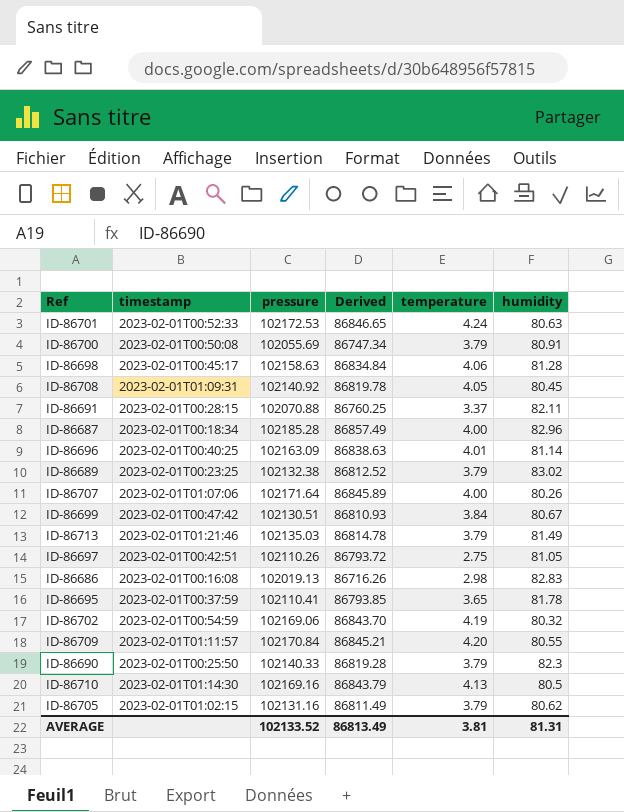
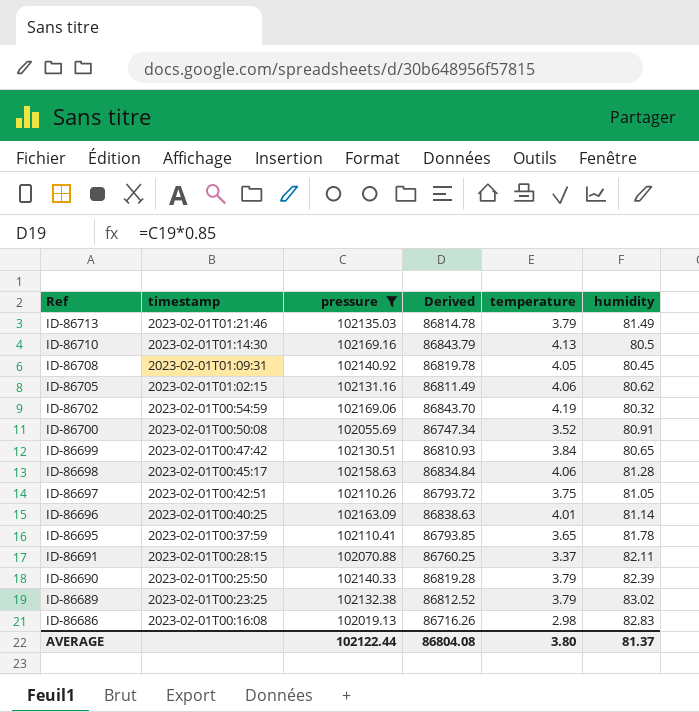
filter: none -> pressure <= 102169.16
row order: none -> Ref descending
ID-86705 | temperature: 3.79 -> 4.06
ID-86700 | temperature: 3.79 -> 3.52
ID-86699 | humidity: 80.67 -> 80.65
ID-86697 | temperature: 2.75 -> 3.75
ID-86690 | humidity: 82.3 -> 82.39
AVERAGE | pressure: 102133.52 -> 102122.44
AVERAGE | Derived: 86813.49 -> 86804.08
AVERAGE | temperature: 3.81 -> 3.80
AVERAGE | humidity: 81.31 -> 81.37

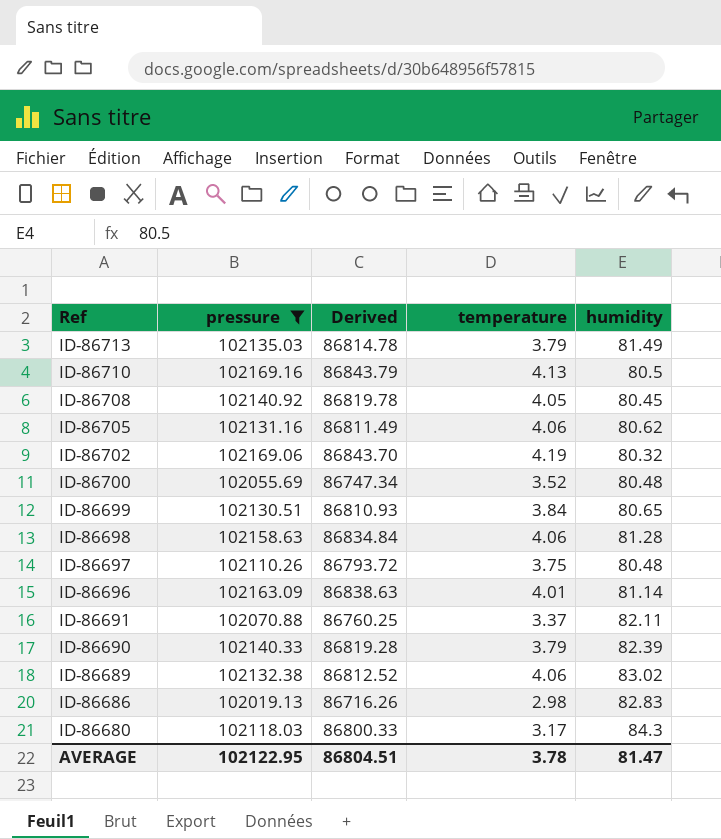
column timestamp | position: 2 -> none
row ID-86695: 2023-02-01T00:37:59 | 102110.41 | 86793.85 | 3.65 | 81.78 -> none
ID-86700 | humidity: 80.91 -> 80.48
ID-86697 | humidity: 81.05 -> 80.48
ID-86689 | temperature: 3.79 -> 4.06
row ID-86680: none -> 102118.03 | 86800.33 | 3.17 | 84.3
AVERAGE | pressure: 102122.44 -> 102122.95
AVERAGE | Derived: 86804.08 -> 86804.51
AVERAGE | temperature: 3.80 -> 3.78
AVERAGE | humidity: 81.37 -> 81.47

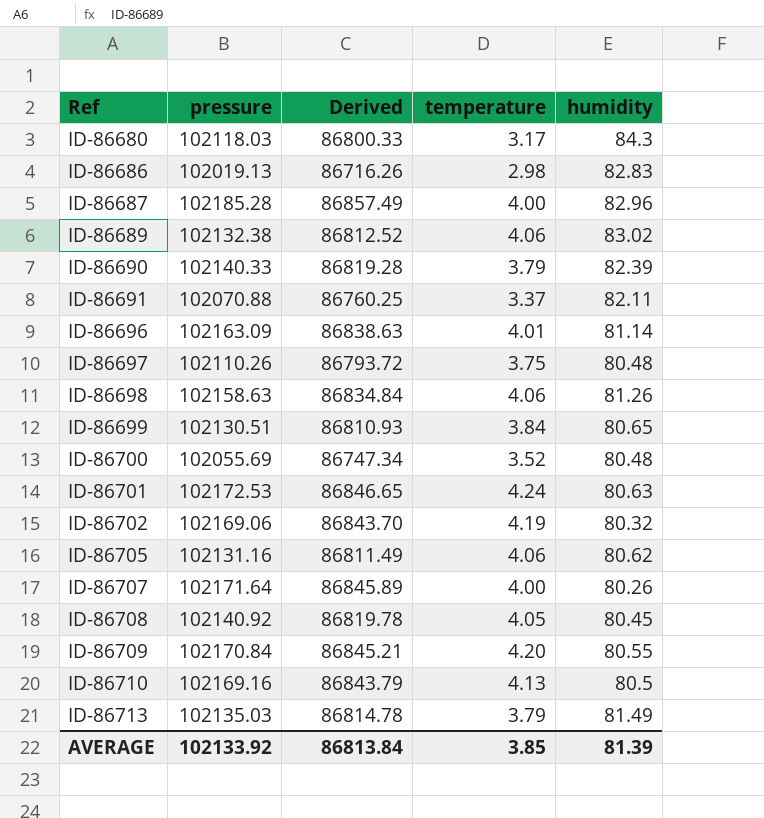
filter: pressure <= 102169.16 -> none
row order: Ref descending -> Ref ascending
ID-86698 | humidity: 81.28 -> 81.26
AVERAGE | pressure: 102122.95 -> 102133.92
AVERAGE | Derived: 86804.51 -> 86813.84
AVERAGE | temperature: 3.78 -> 3.85
AVERAGE | humidity: 81.47 -> 81.39

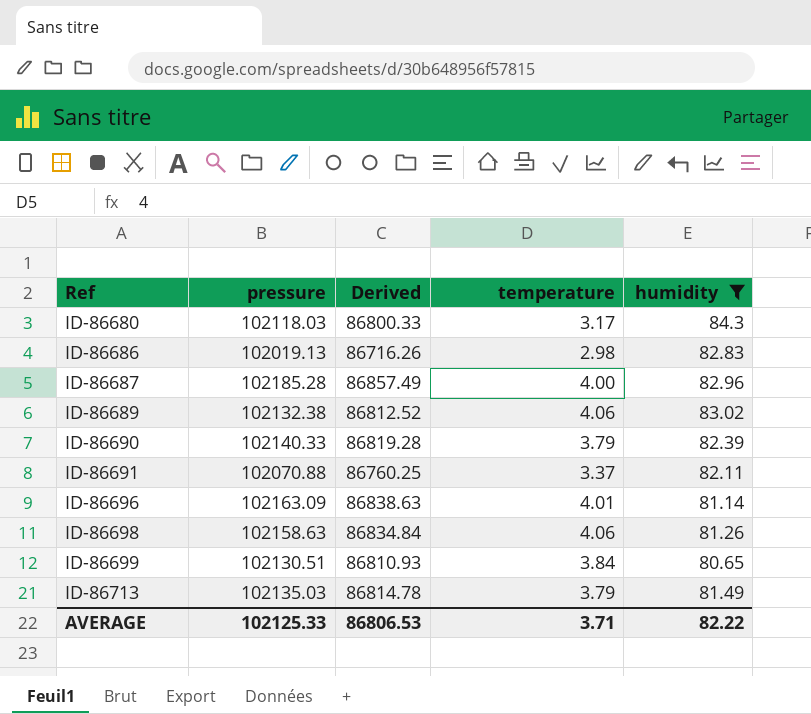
filter: none -> humidity >= 80.65
AVERAGE | pressure: 102133.92 -> 102125.33
AVERAGE | Derived: 86813.84 -> 86806.53
AVERAGE | temperature: 3.85 -> 3.71
AVERAGE | humidity: 81.39 -> 82.22

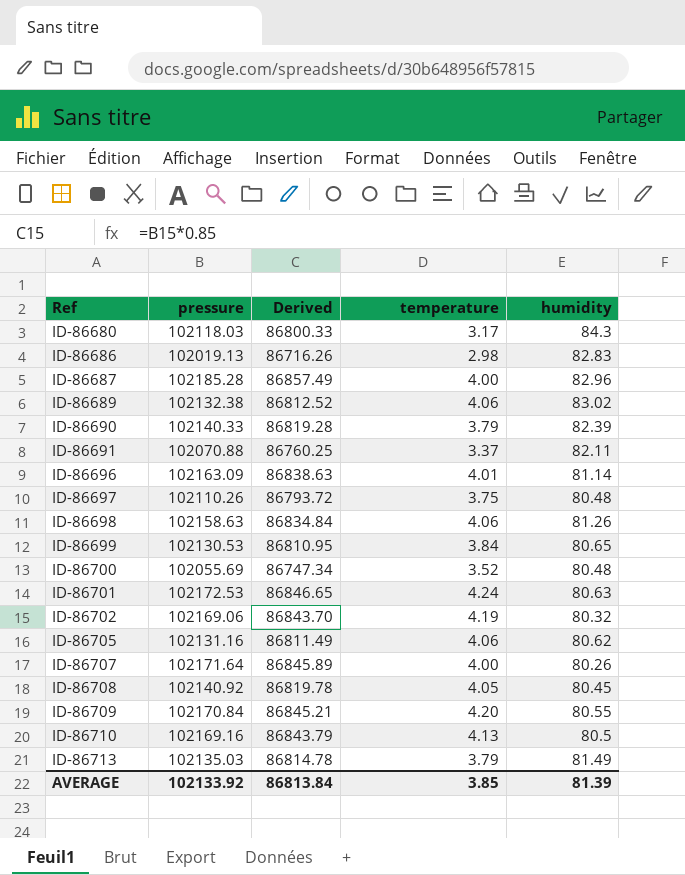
filter: humidity >= 80.65 -> none
ID-86699 | pressure: 102130.51 -> 102130.53
ID-86699 | Derived: 86810.93 -> 86810.95
AVERAGE | pressure: 102125.33 -> 102133.92
AVERAGE | Derived: 86806.53 -> 86813.84
AVERAGE | temperature: 3.71 -> 3.85
AVERAGE | humidity: 82.22 -> 81.39

